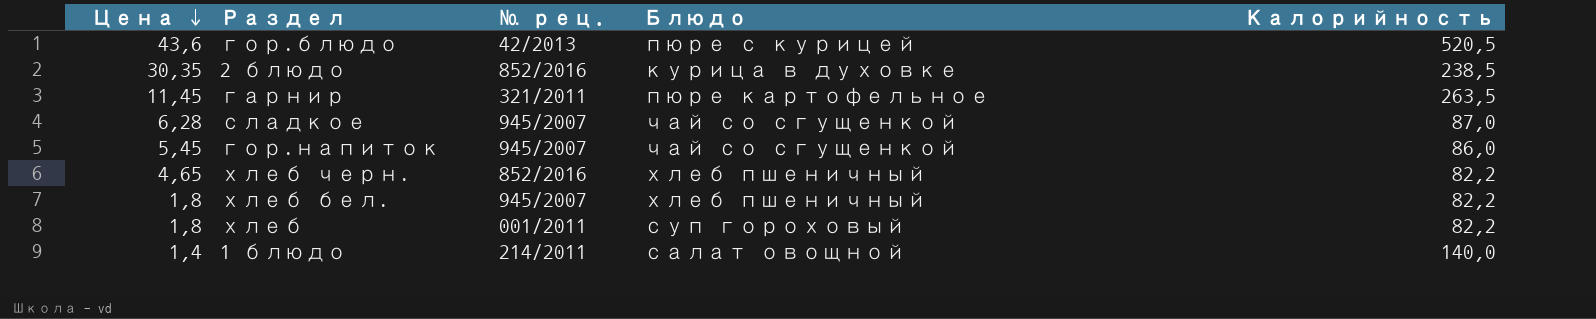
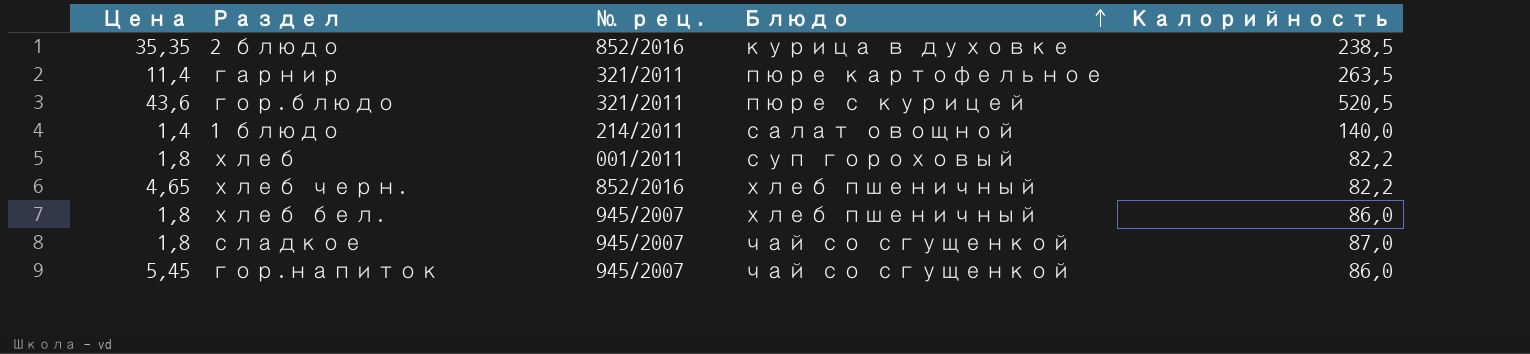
row order: Цена descending -> Блюдо ascending
2 блюдо | Цена: 30,35 -> 35,35
гарнир | Цена: 11,45 -> 11,4
гор.блюдо | № рец.: 42/2013 -> 321/2011
хлеб бел. | Калорийность: 82,2 -> 86,0
сладкое | Цена: 6,28 -> 1,8

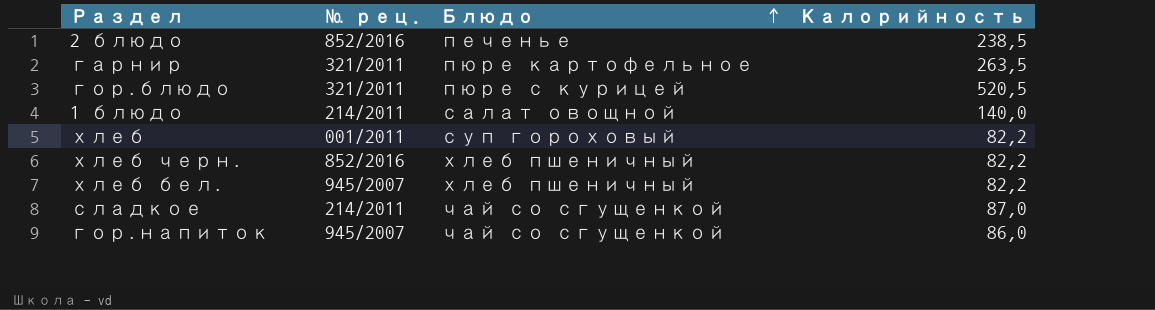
column Цена | position: 1 -> none
2 блюдо | Блюдо: курица в духовке -> печенье
хлеб бел. | Калорийность: 86,0 -> 82,2
сладкое | № рец.: 945/2007 -> 214/2011

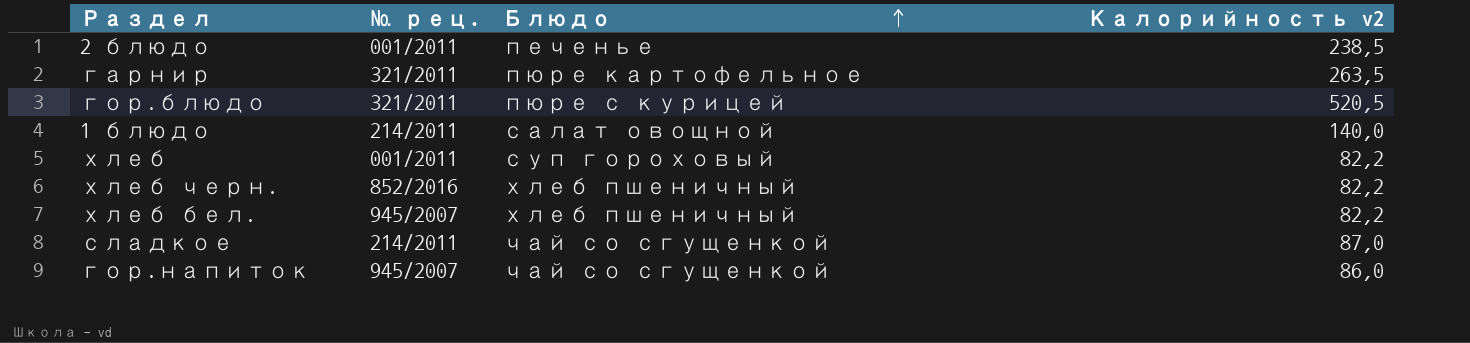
column name: Калорийность -> Калорийность v2
2 блюдо | № рец.: 852/2016 -> 001/2011

